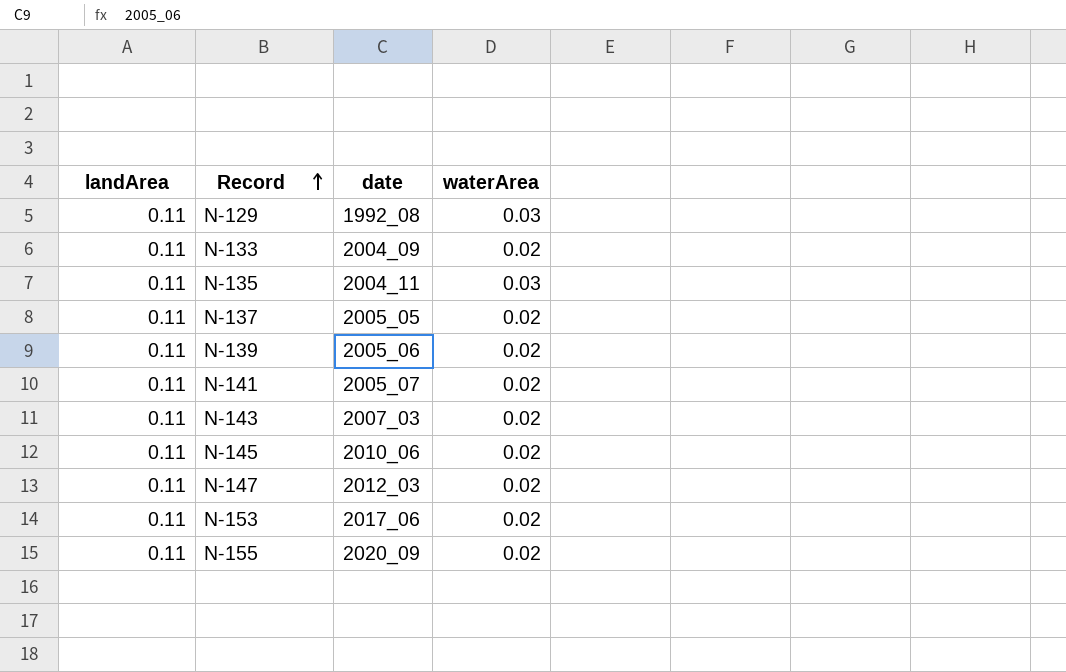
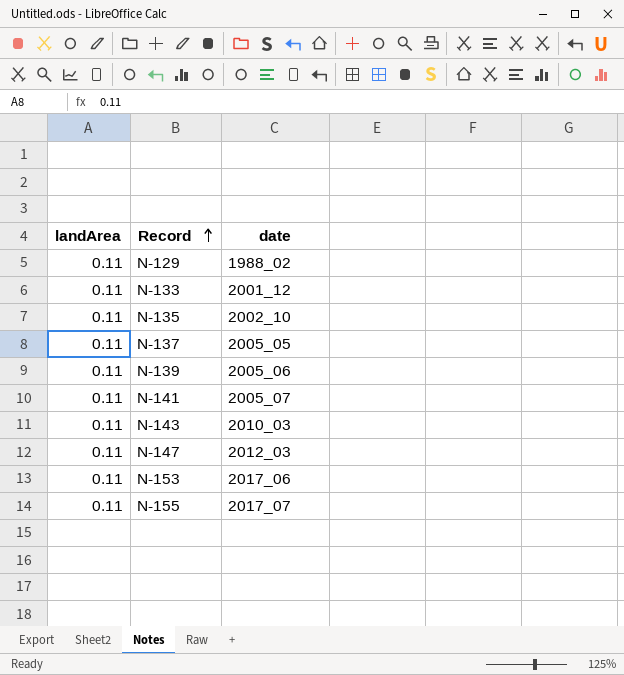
column waterArea | position: 4 -> none
row N-145: 0.11 | 2010_06 | 0.02 -> none
N-129 | date: 1992_08 -> 1988_02
N-133 | date: 2004_09 -> 2001_12
N-135 | date: 2004_11 -> 2002_10
N-143 | date: 2007_03 -> 2010_03
N-155 | date: 2020_09 -> 2017_07

